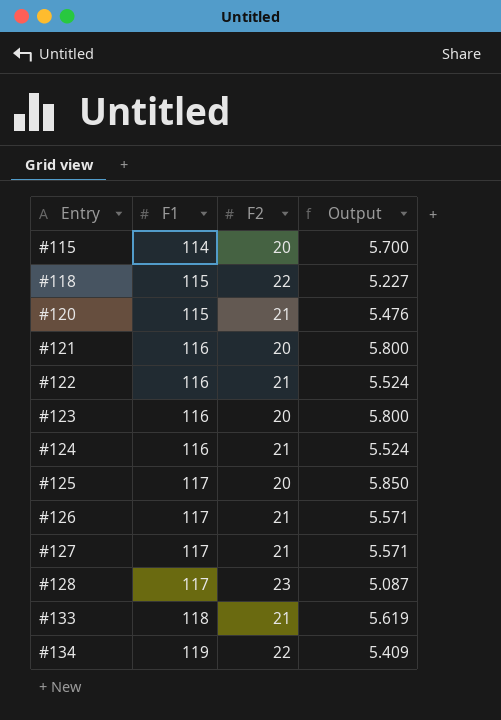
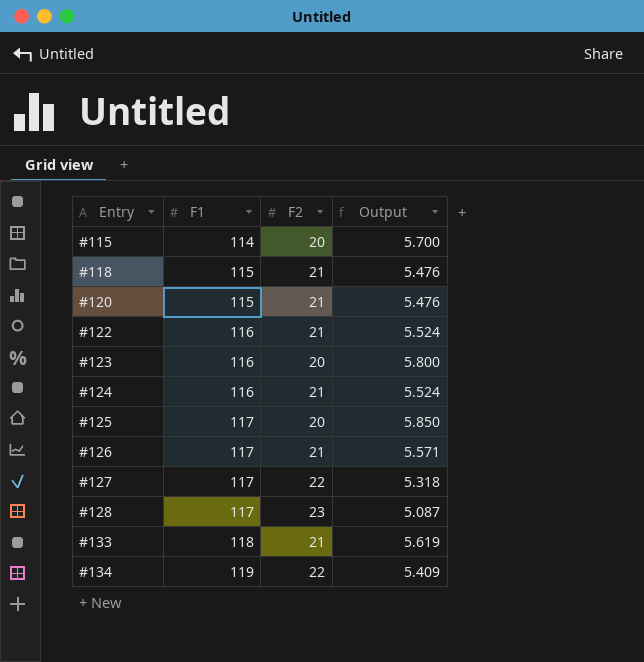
row #121: 116 | 20 | 5.800 -> none
#118 | F2: 22 -> 21
#118 | Output: 5.227 -> 5.476
#127 | F2: 21 -> 22
#127 | Output: 5.571 -> 5.318

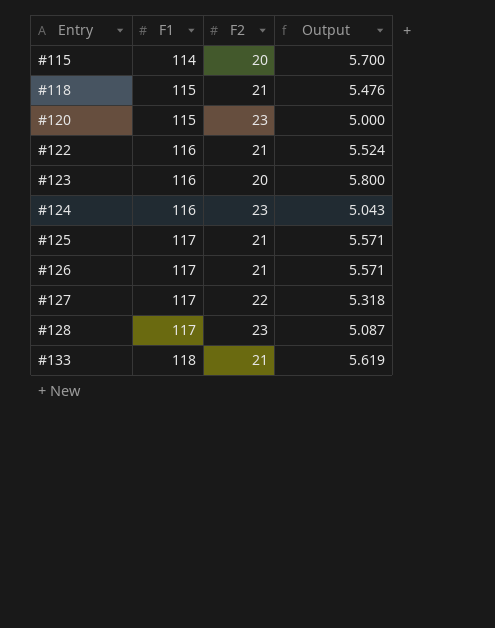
row #134: 119 | 22 | 5.409 -> none
#120 | F2: 21 -> 23
#120 | Output: 5.476 -> 5.000
#124 | F2: 21 -> 23
#124 | Output: 5.524 -> 5.043
#125 | F2: 20 -> 21
#125 | Output: 5.850 -> 5.571

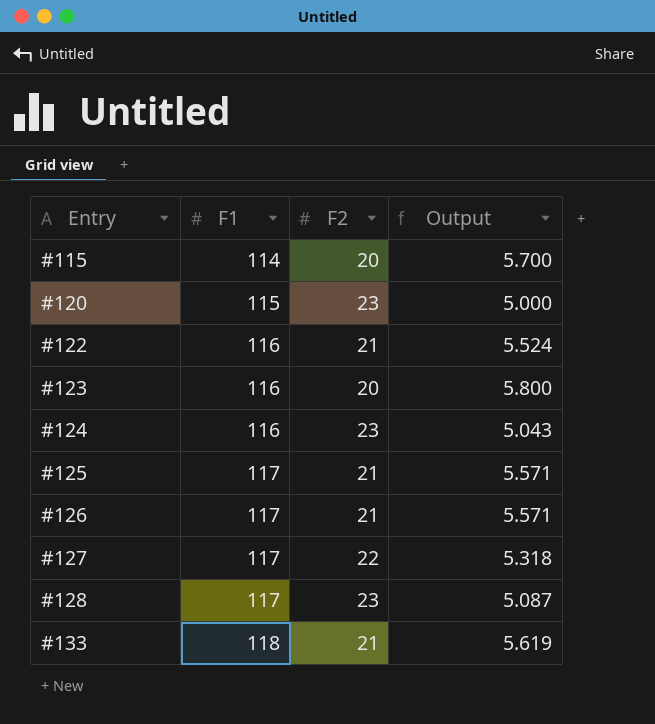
row #118: 115 | 21 | 5.476 -> none

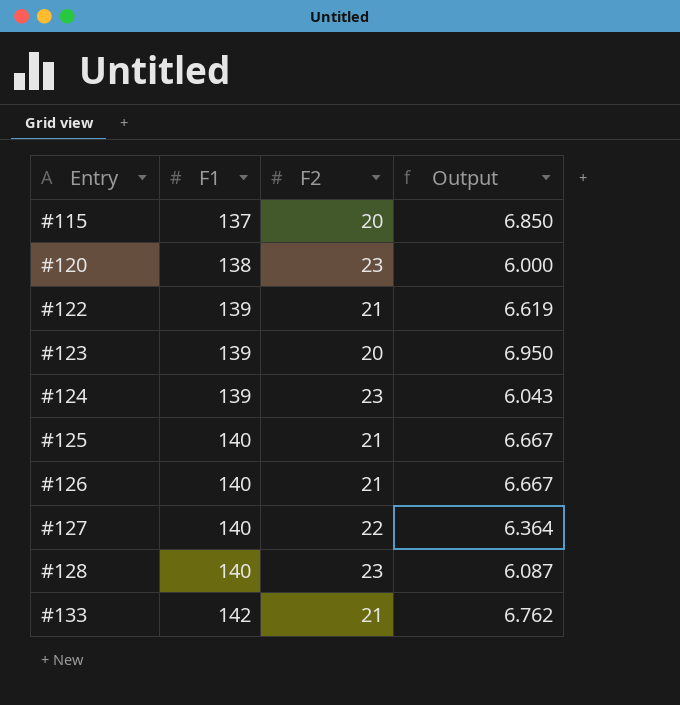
#115 | F1: 114 -> 137
#115 | Output: 5.700 -> 6.850
#120 | F1: 115 -> 138
#120 | Output: 5.000 -> 6.000
#122 | F1: 116 -> 139
#122 | Output: 5.524 -> 6.619
#123 | F1: 116 -> 139
#123 | Output: 5.800 -> 6.950
#124 | F1: 116 -> 139
#124 | Output: 5.043 -> 6.043
#125 | F1: 117 -> 140
#125 | Output: 5.571 -> 6.667
#126 | F1: 117 -> 140
#126 | Output: 5.571 -> 6.667
#127 | F1: 117 -> 140
#127 | Output: 5.318 -> 6.364
#128 | F1: 117 -> 140
#128 | Output: 5.087 -> 6.087
#133 | F1: 118 -> 142
#133 | Output: 5.619 -> 6.762

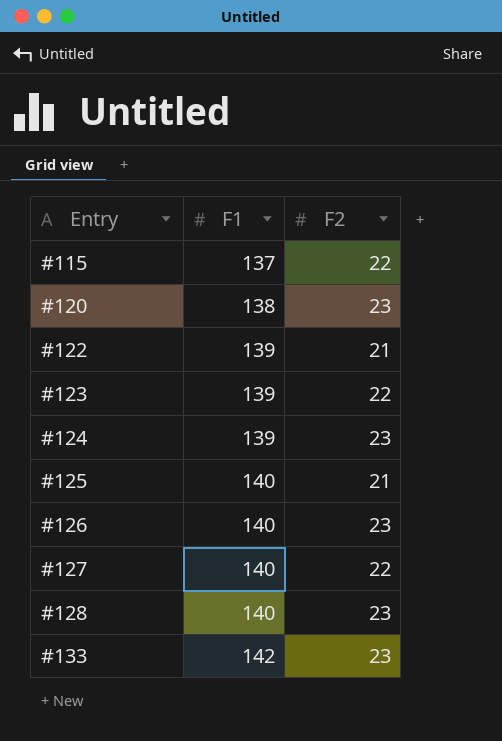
column Output | formula: [F1] / [F2] -> none
#115 | F2: 20 -> 22
#123 | F2: 20 -> 22
#126 | F2: 21 -> 23
#133 | F2: 21 -> 23

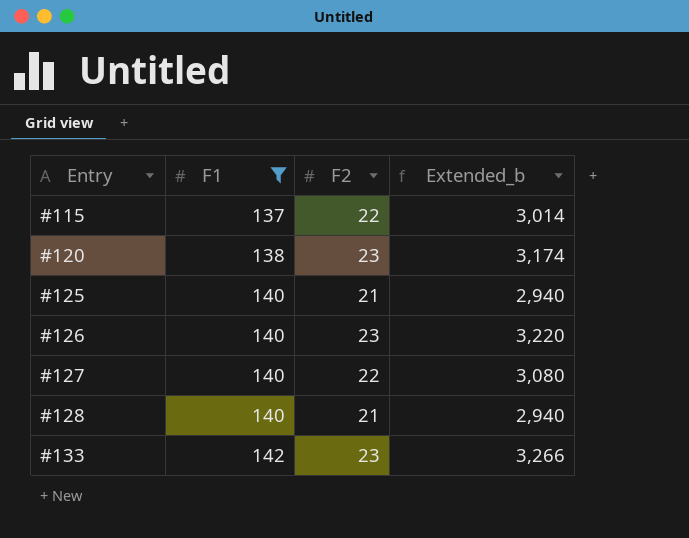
filter: none -> F1 != 139
column Extended_b | formula: none -> [F1] * [F2]
#128 | F2: 23 -> 21

